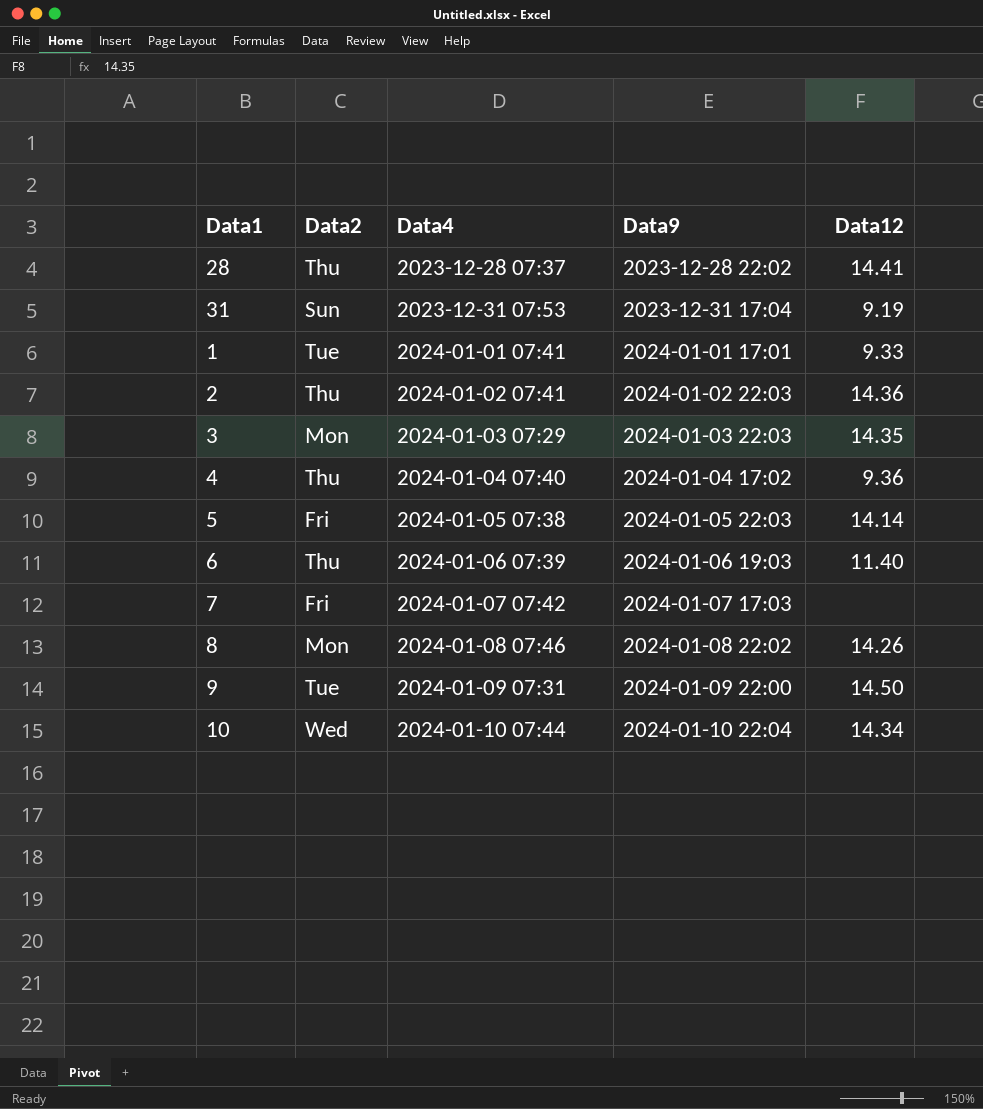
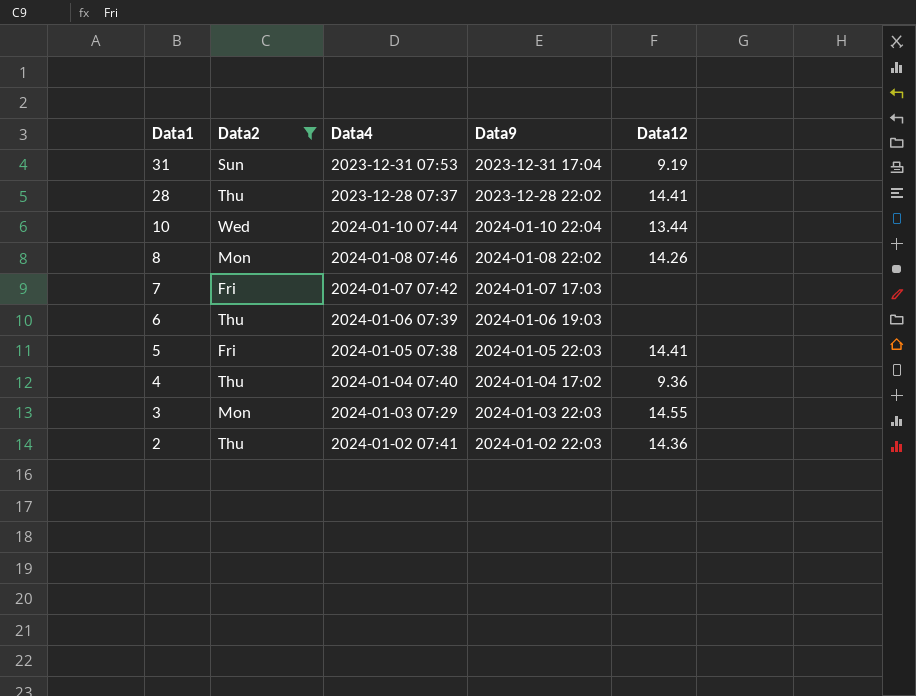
filter: none -> Data2 != Tue
row order: Data4 ascending -> Data1 descending
10 | Data12: 14.34 -> 13.44
6 | Data12: 11.40 -> none
5 | Data12: 14.14 -> 14.41
3 | Data12: 14.35 -> 14.55

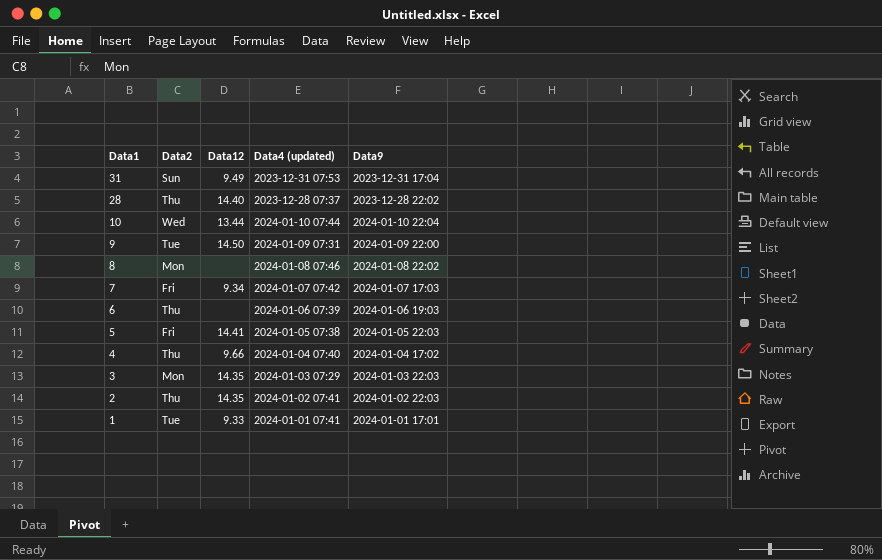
filter: Data2 != Tue -> none
column Data12 | position: 5 -> 3
column name: Data4 -> Data4 (updated)
31 | Data12: 9.19 -> 9.49
28 | Data12: 14.41 -> 14.40
8 | Data12: 14.26 -> none
7 | Data12: none -> 9.34
4 | Data12: 9.36 -> 9.66
3 | Data12: 14.55 -> 14.35
2 | Data12: 14.36 -> 14.35

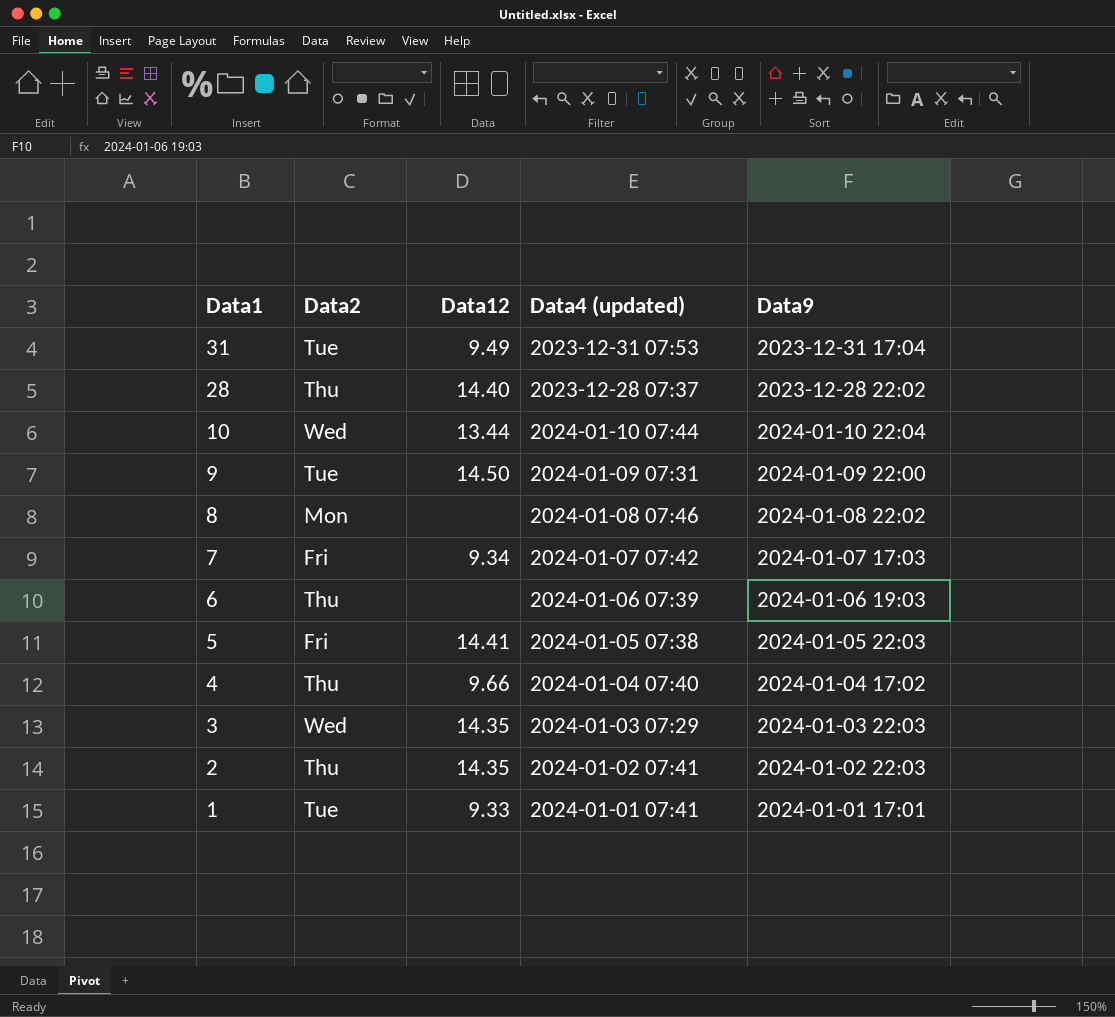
31 | Data2: Sun -> Tue
3 | Data2: Mon -> Wed

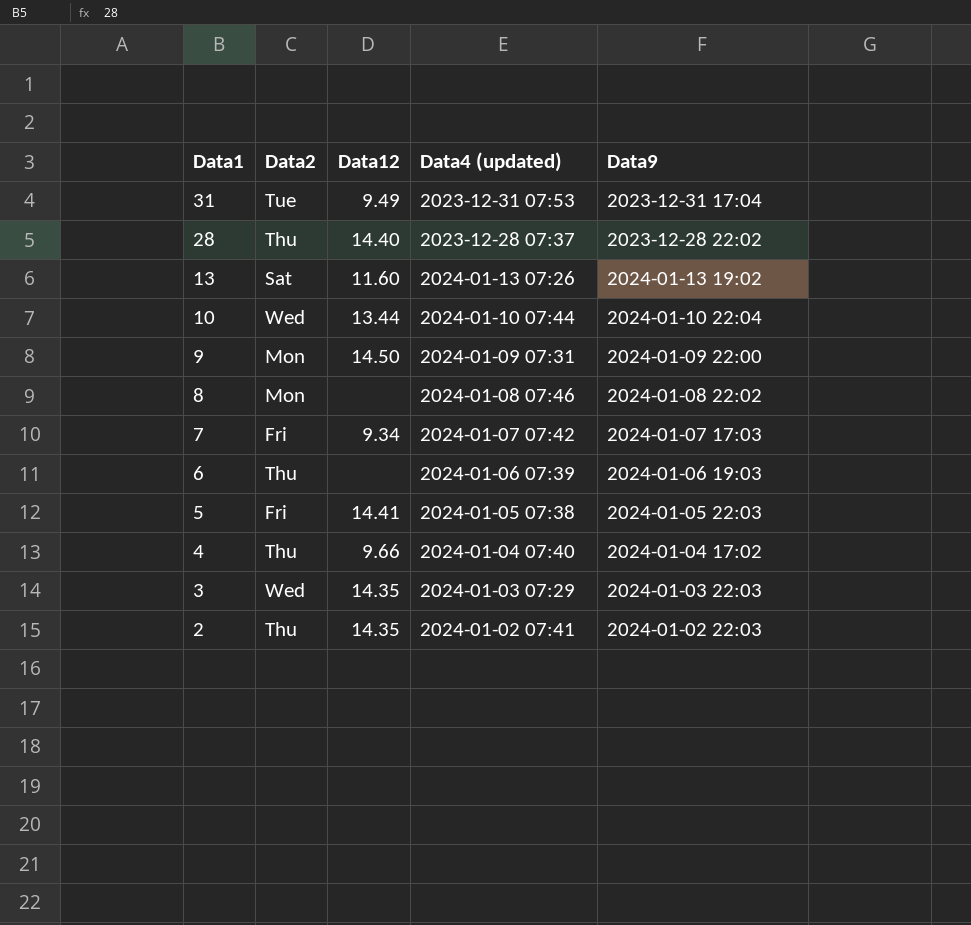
row 1: Tue | 9.33 | 2024-01-01 07:41 | 2024-01-01 17:01 -> none
row 13: none -> Sat | 11.60 | 2024-01-13 07:26 | 2024-01-13 19:02
9 | Data2: Tue -> Mon

